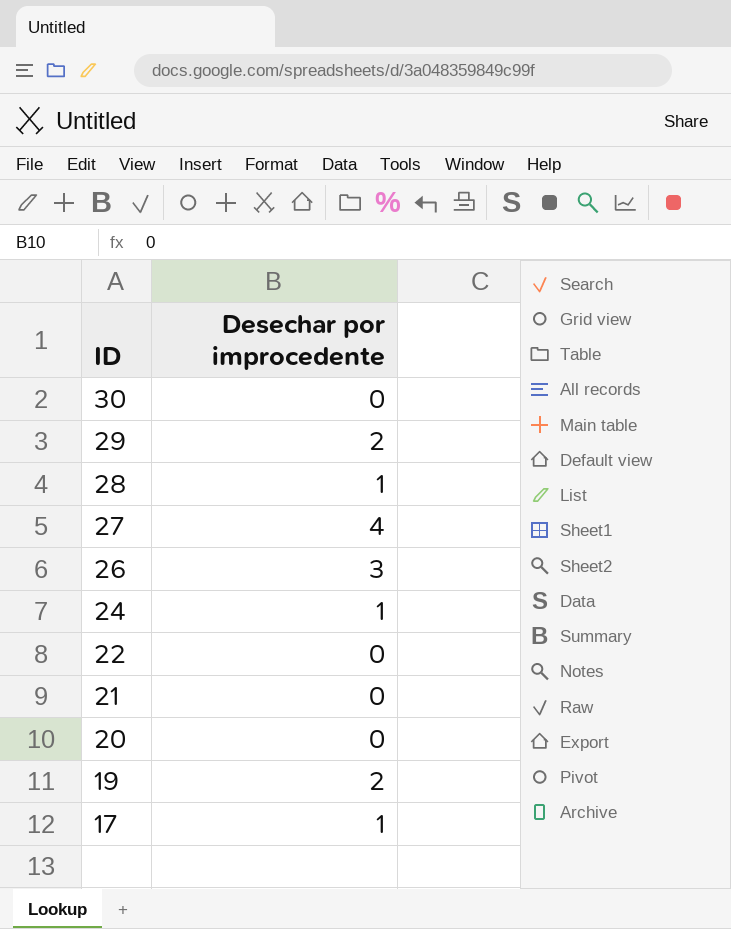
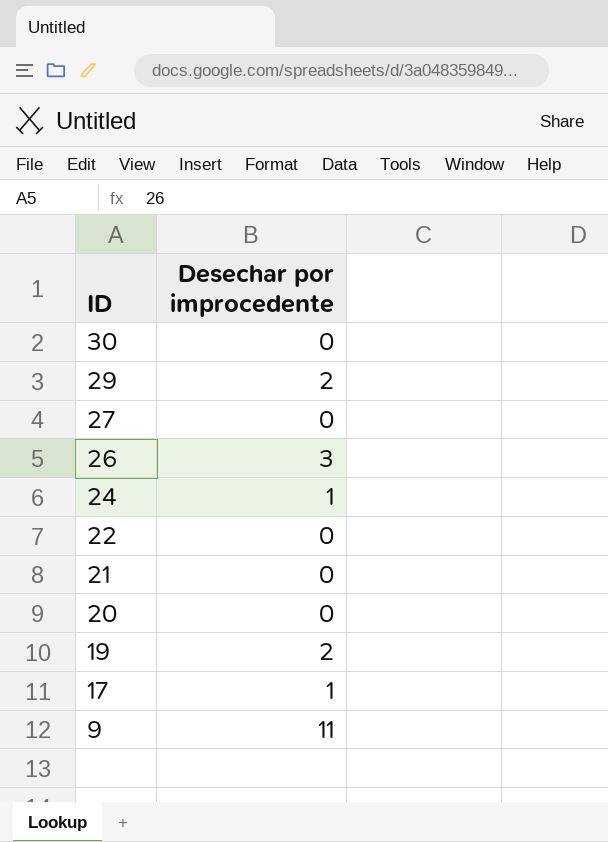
row 28: 1 -> none
27 | Desechar por improcedente: 4 -> 0
row 9: none -> 11

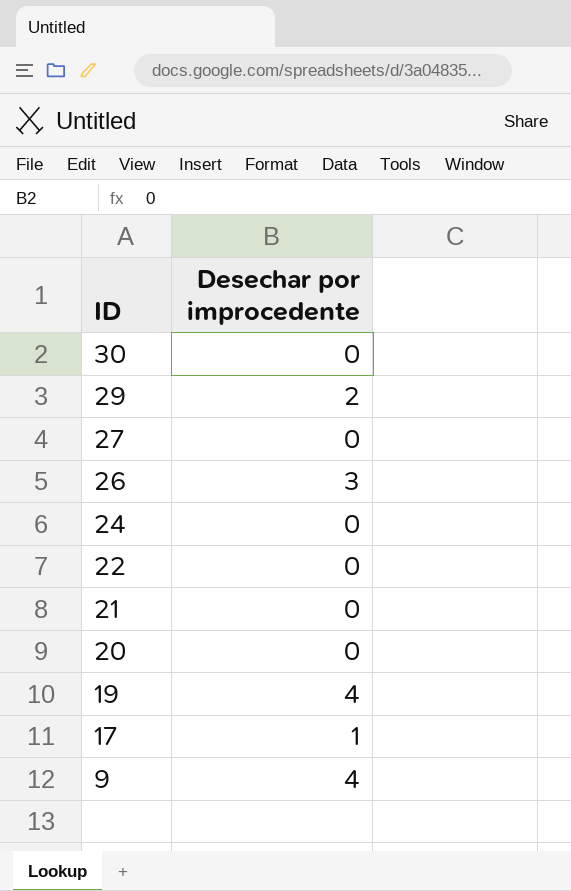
24 | Desechar por improcedente: 1 -> 0
19 | Desechar por improcedente: 2 -> 4
9 | Desechar por improcedente: 11 -> 4

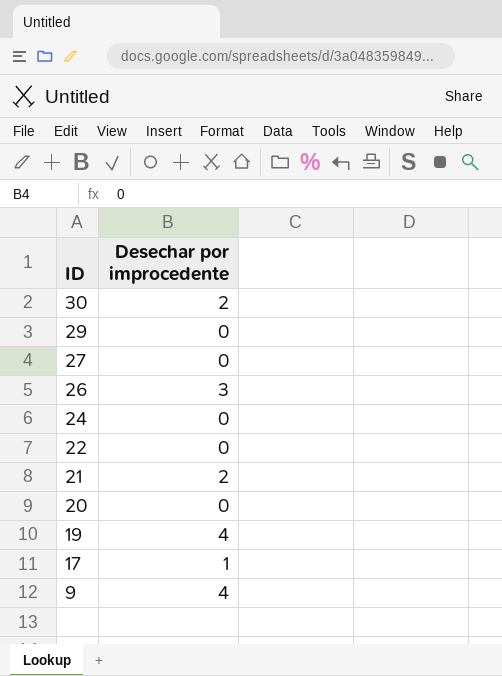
30 | Desechar por improcedente: 0 -> 2
29 | Desechar por improcedente: 2 -> 0
21 | Desechar por improcedente: 0 -> 2

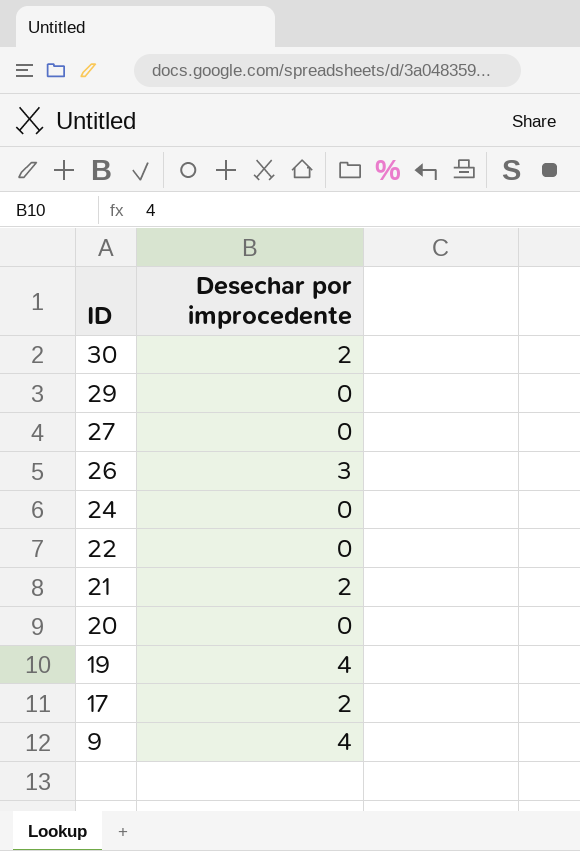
17 | Desechar por improcedente: 1 -> 2

